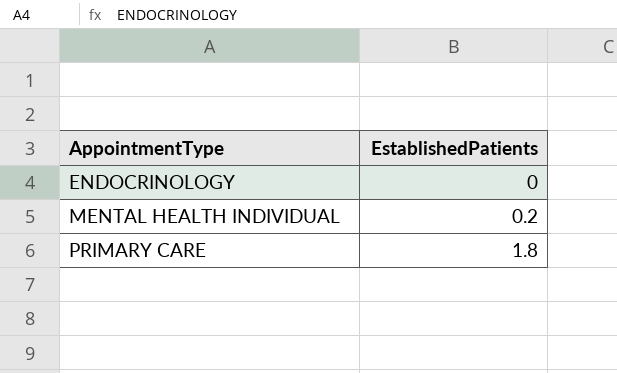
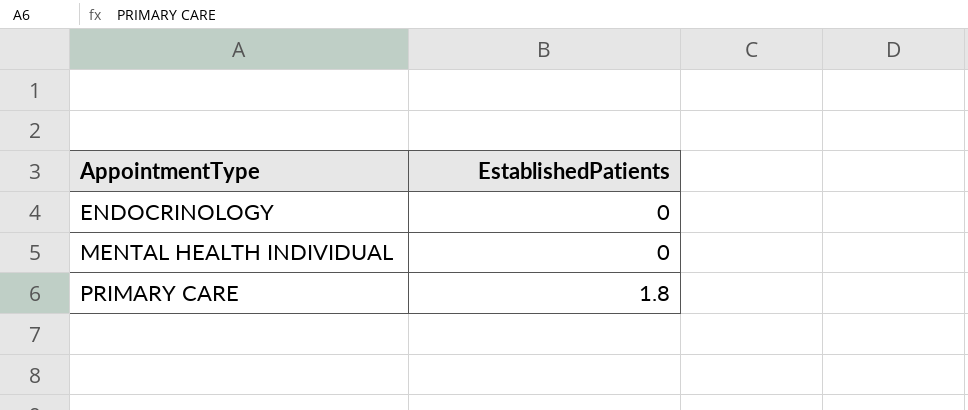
MENTAL HEALTH INDIVIDUAL | EstablishedPatients: 0.2 -> 0

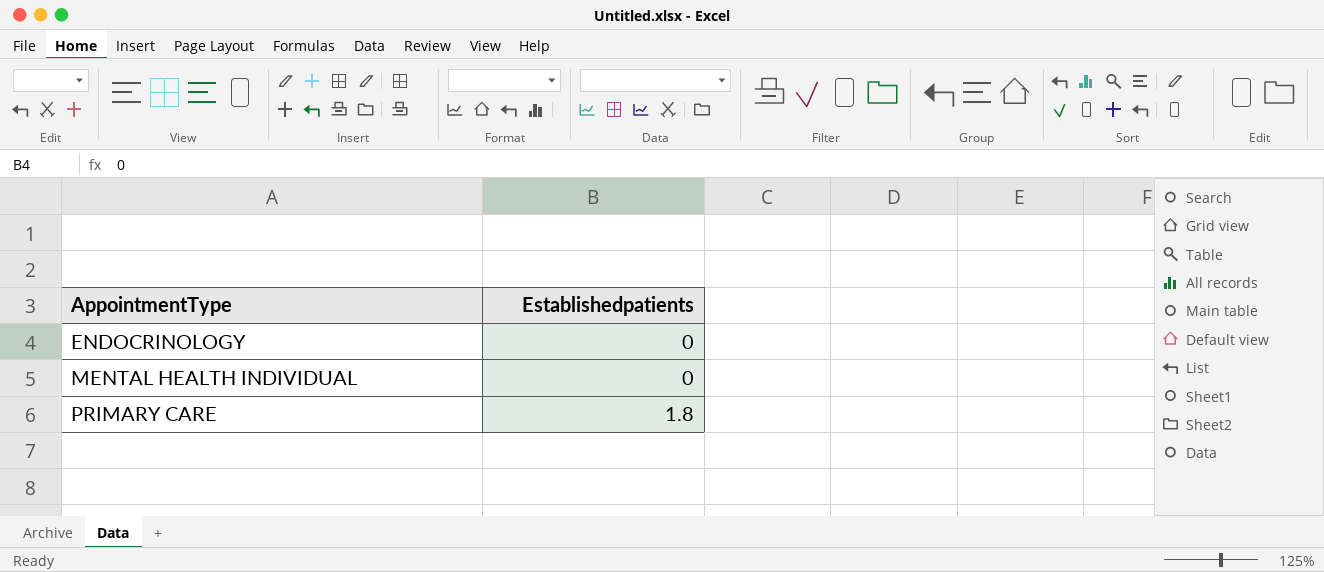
column name: EstablishedPatients -> Establishedpatients

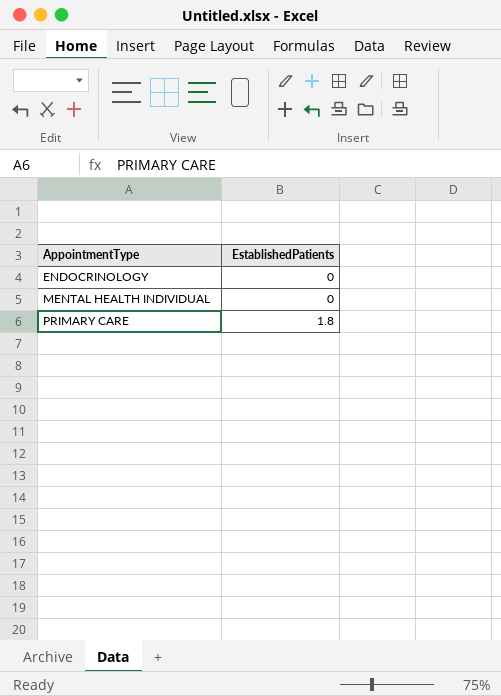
column name: Establishedpatients -> EstablishedPatients

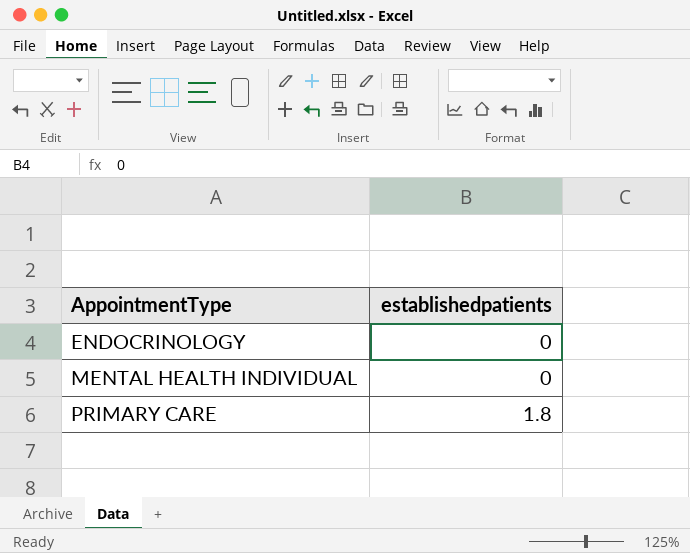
column name: EstablishedPatients -> establishedpatients

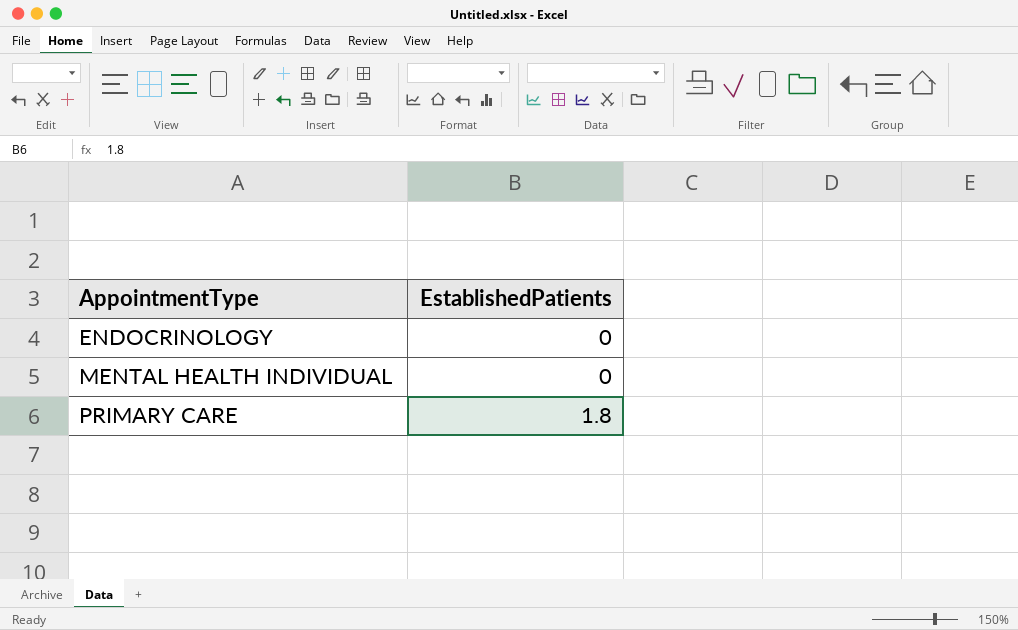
column name: establishedpatients -> EstablishedPatients

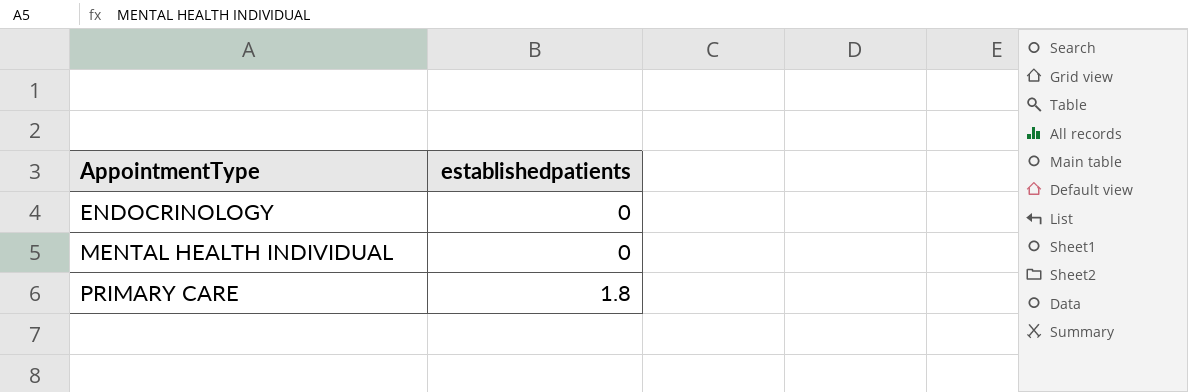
column name: EstablishedPatients -> establishedpatients

